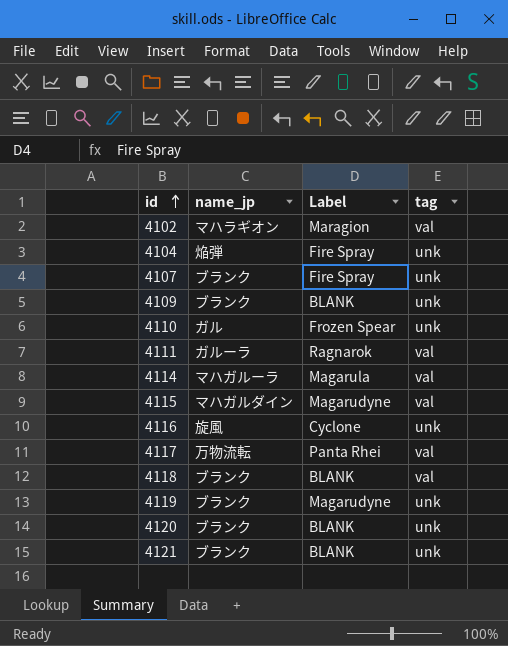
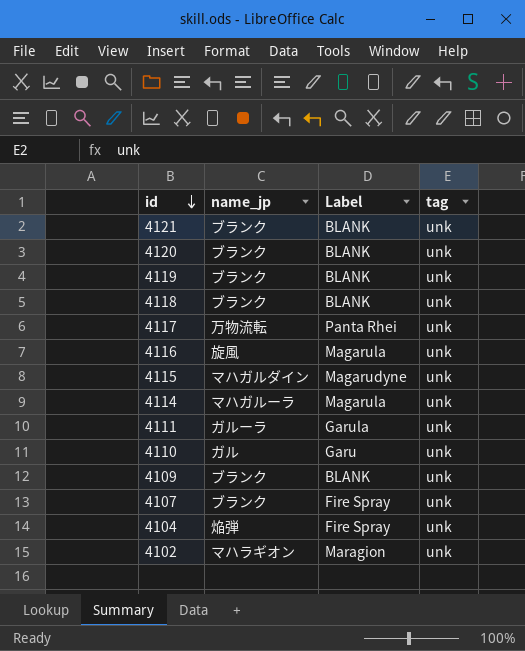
row order: id ascending -> id descending
4119 | Label: Magarudyne -> BLANK
4118 | tag: val -> unk
4117 | tag: val -> unk
4116 | Label: Cyclone -> Magarula
4115 | tag: val -> unk
4114 | tag: val -> unk
4111 | Label: Ragnarok -> Garula
4111 | tag: val -> unk
4110 | Label: Frozen Spear -> Garu
4102 | tag: val -> unk

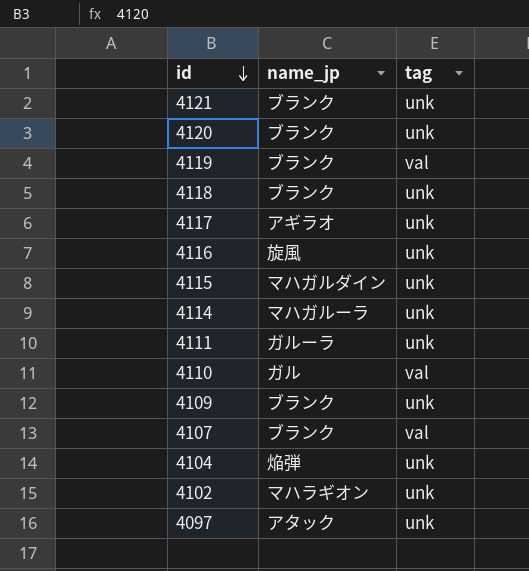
column Label | position: 3 -> none
4119 | tag: unk -> val
4117 | name_jp: 万物流転 -> アギラオ
4110 | tag: unk -> val
4107 | tag: unk -> val
row 4097: none -> アタック | unk

